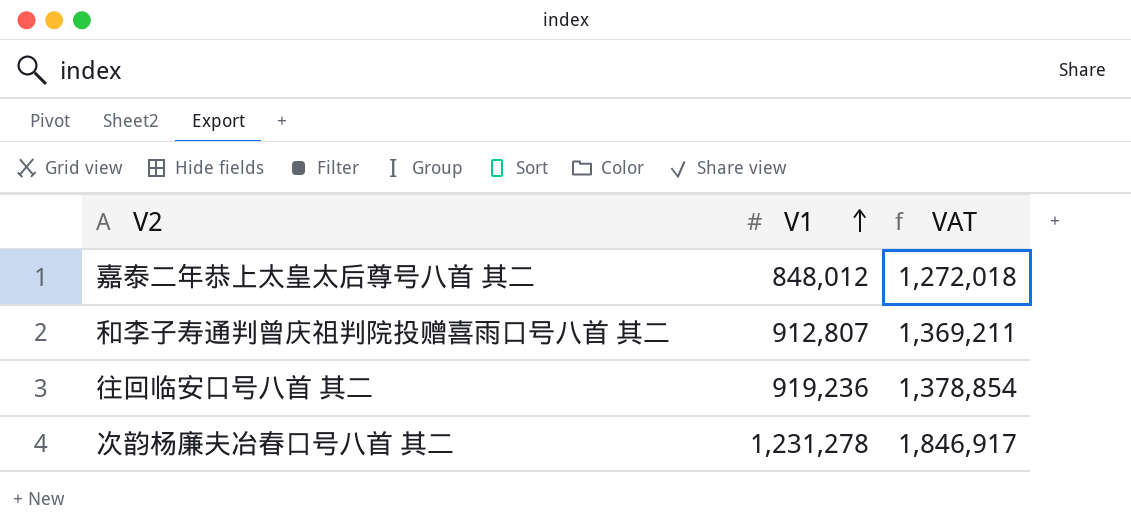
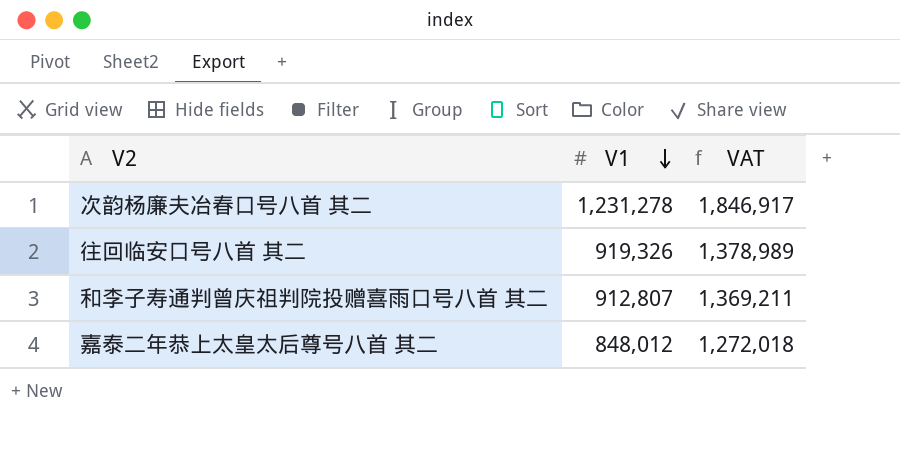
row order: V1 ascending -> V1 descending
往回临安口号八首 其二 | V1: 919,236 -> 919,326
往回临安口号八首 其二 | VAT: 1,378,854 -> 1,378,989

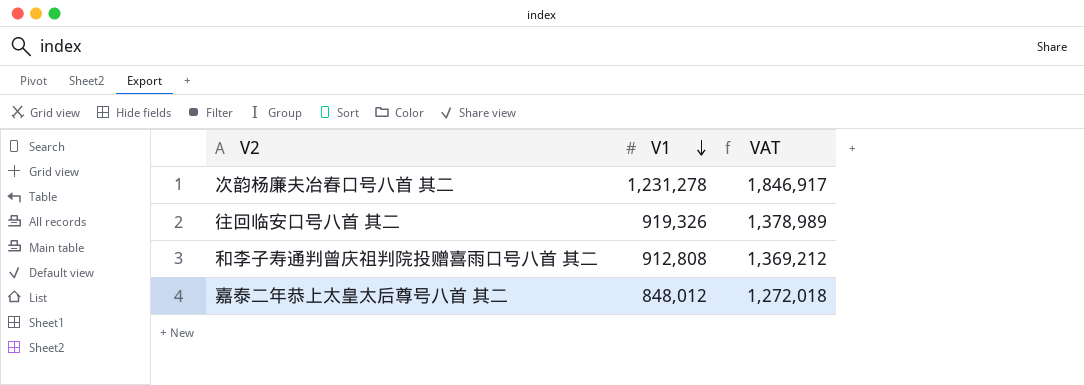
和李子寿通判曾庆祖判院投赠喜雨口号八首 其二 | V1: 912,807 -> 912,808
和李子寿通判曾庆祖判院投赠喜雨口号八首 其二 | VAT: 1,369,211 -> 1,369,212

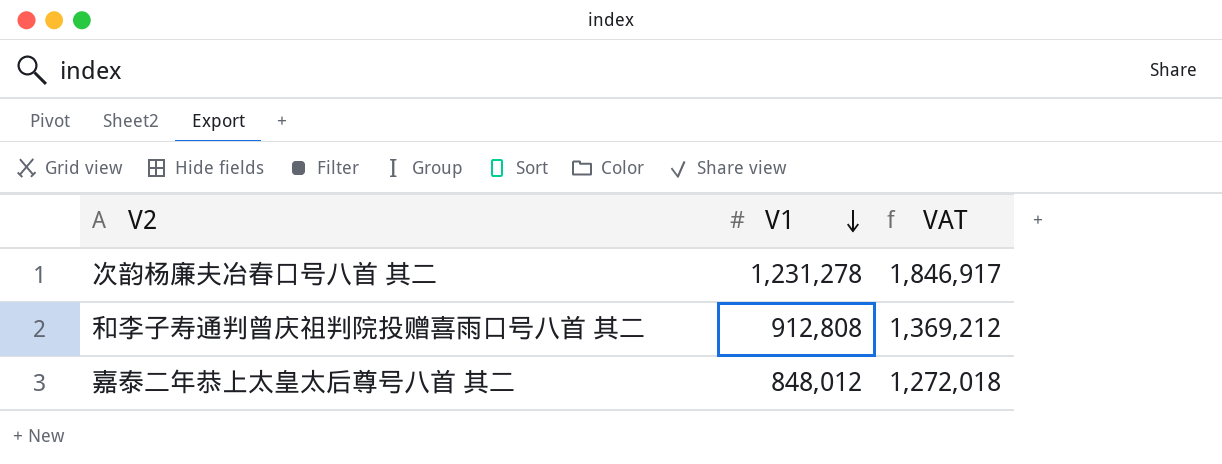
row 往回临安口号八首 其二: 919,326 | 1,378,989 -> none

